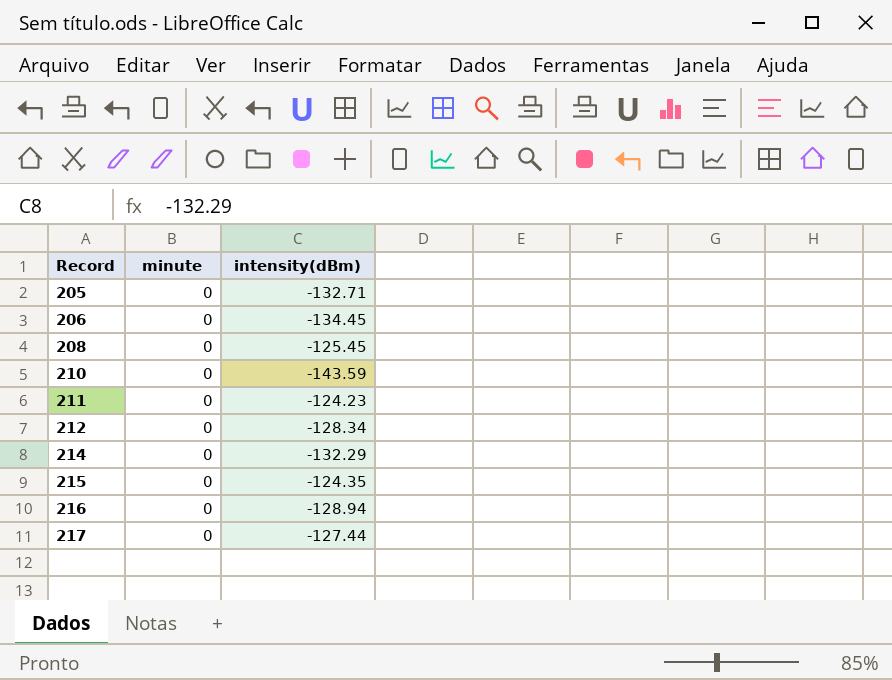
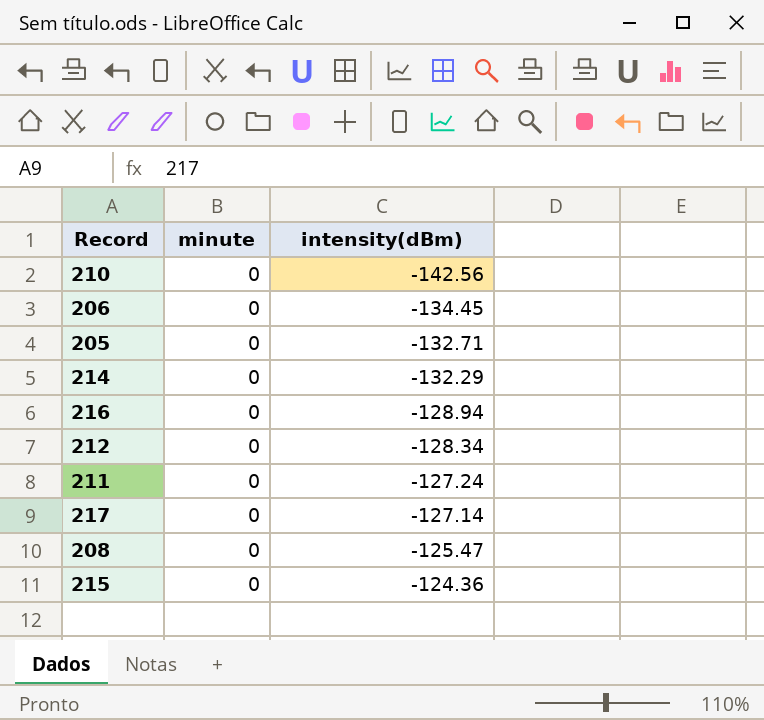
row order: Record ascending -> intensity(dBm) ascending
210 | intensity(dBm): -143.59 -> -142.56
211 | intensity(dBm): -124.23 -> -127.24
217 | intensity(dBm): -127.44 -> -127.14
208 | intensity(dBm): -125.45 -> -125.47
215 | intensity(dBm): -124.35 -> -124.36

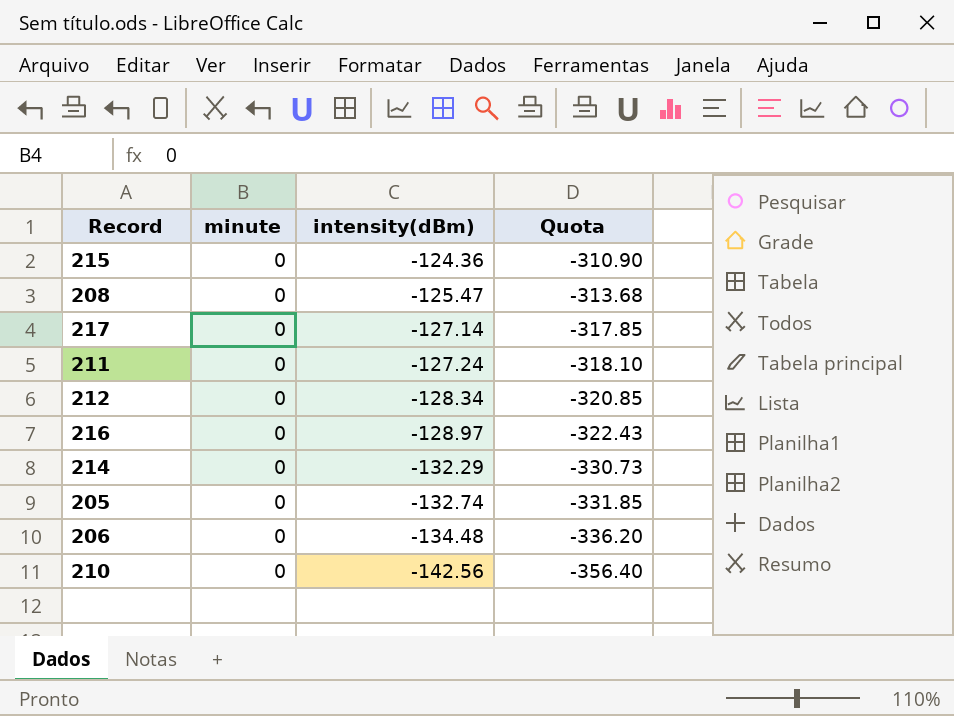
row order: intensity(dBm) ascending -> intensity(dBm) descending
column Quota | formula: none -> [intensity(dBm)] * 2.5
216 | intensity(dBm): -128.94 -> -128.97
205 | intensity(dBm): -132.71 -> -132.74
206 | intensity(dBm): -134.45 -> -134.48

